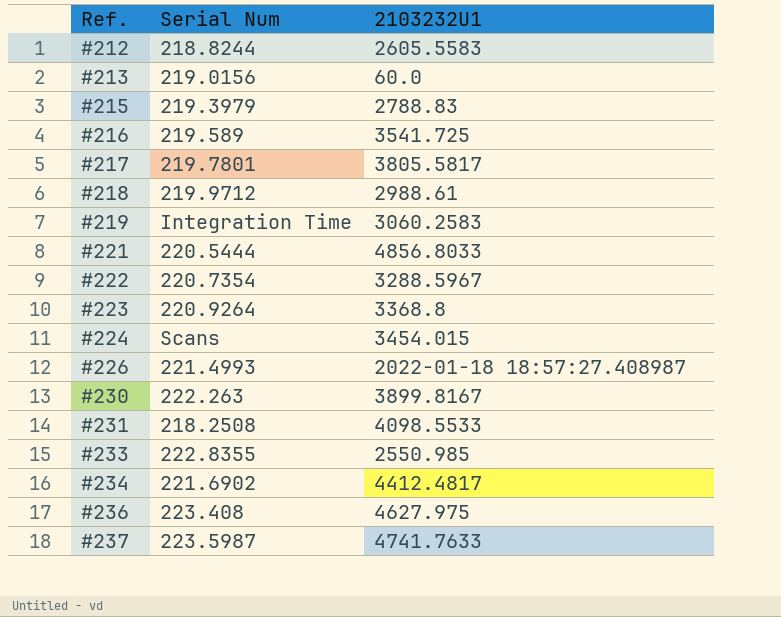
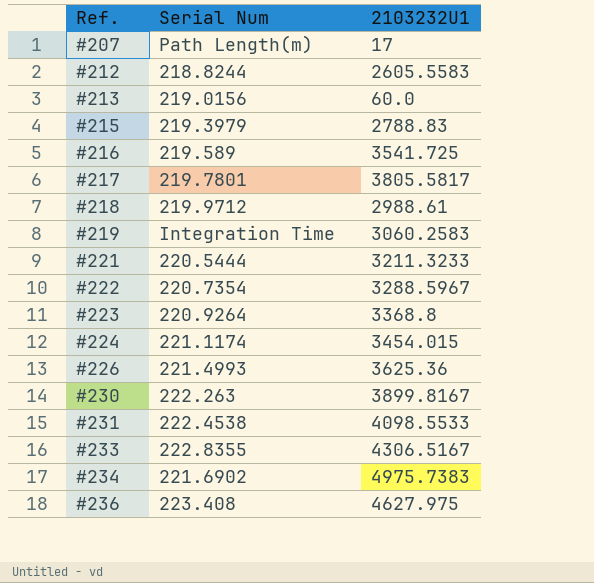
row #237: 223.5987 | 4741.7633 -> none
row #207: none -> Path Length(m) | 17
#221 | 2103232U1: 4856.8033 -> 3211.3233
#224 | Serial Num: Scans -> 221.1174
#226 | 2103232U1: 2022-01-18 18:57:27.408987 -> 3625.36
#231 | Serial Num: 218.2508 -> 222.4538
#233 | 2103232U1: 2550.985 -> 4306.5167
#234 | 2103232U1: 4412.4817 -> 4975.7383

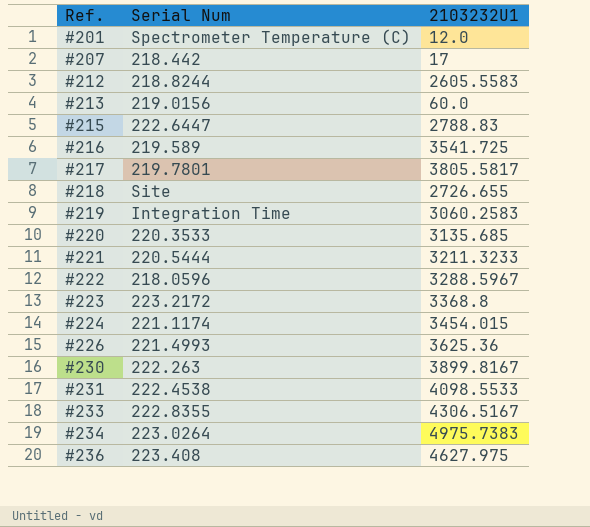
row #201: none -> Spectrometer Temperature (C) | 12.0
#207 | Serial Num: Path Length(m) -> 218.442
#215 | Serial Num: 219.3979 -> 222.6447
#218 | Serial Num: 219.9712 -> Site
#218 | 2103232U1: 2988.61 -> 2726.655
row #220: none -> 220.3533 | 3135.685
#222 | Serial Num: 220.7354 -> 218.0596
#223 | Serial Num: 220.9264 -> 223.2172
#234 | Serial Num: 221.6902 -> 223.0264

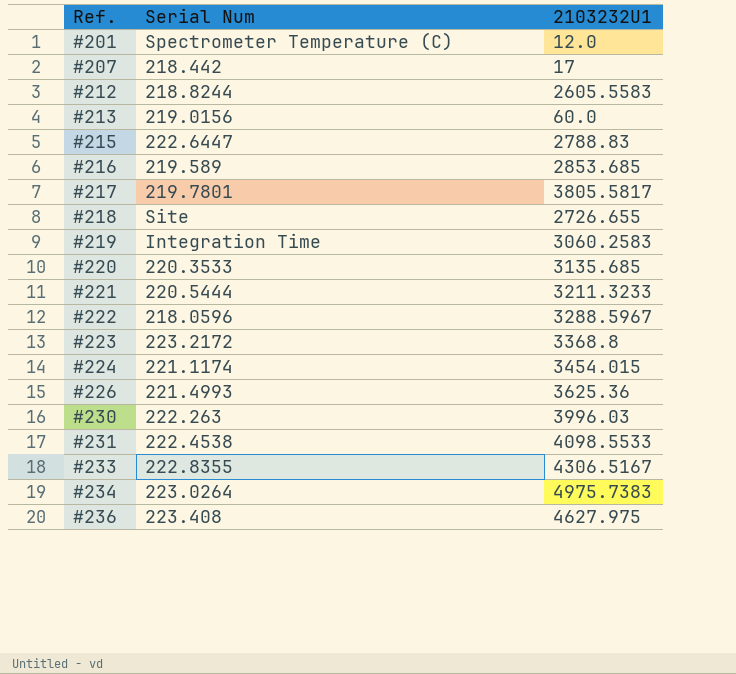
#216 | 2103232U1: 3541.725 -> 2853.685
#230 | 2103232U1: 3899.8167 -> 3996.03

